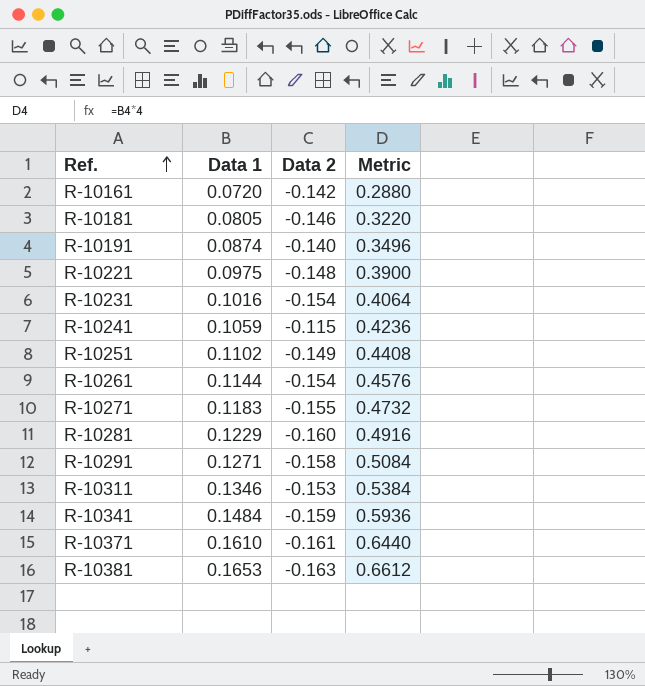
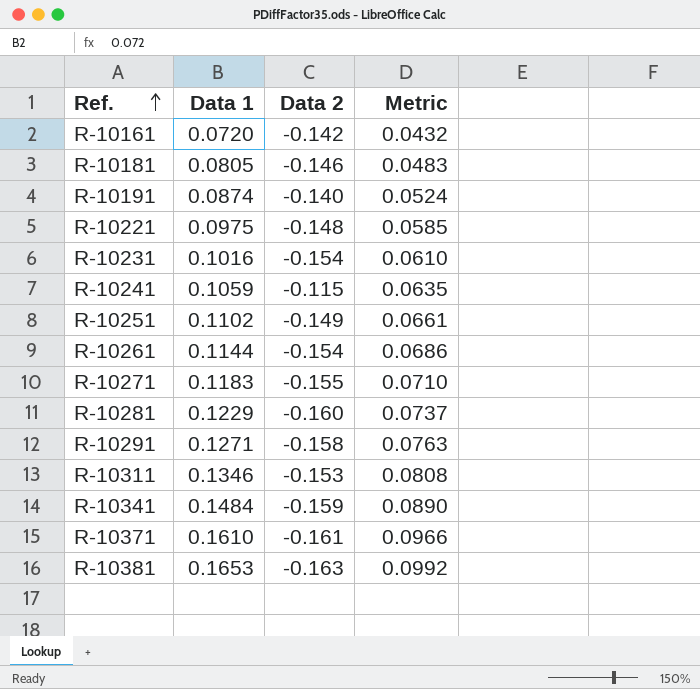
column Metric | formula: [Data 1] * 4 -> [Data 1] * 0.6

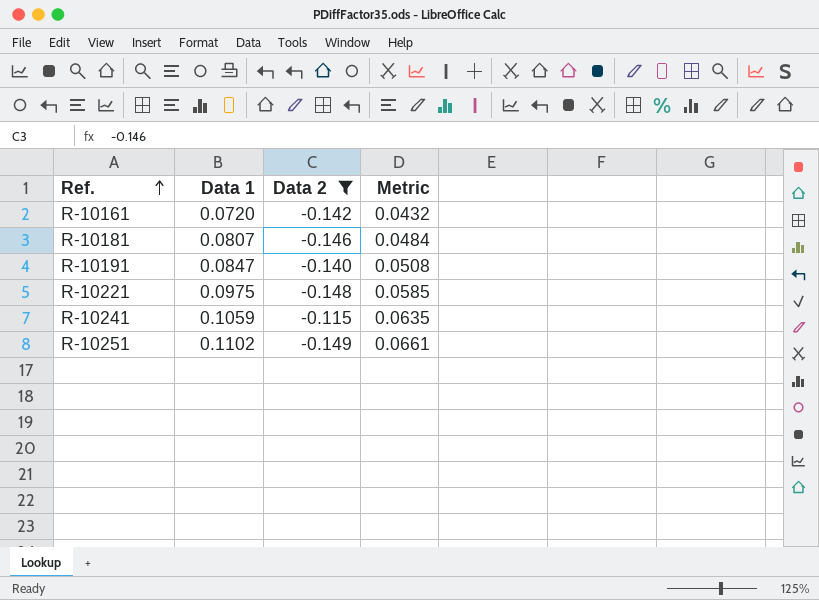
filter: none -> Data 2 >= -0.149
R-10181 | Data 1: 0.0805 -> 0.0807
R-10181 | Metric: 0.0483 -> 0.0484
R-10191 | Data 1: 0.0874 -> 0.0847
R-10191 | Metric: 0.0524 -> 0.0508

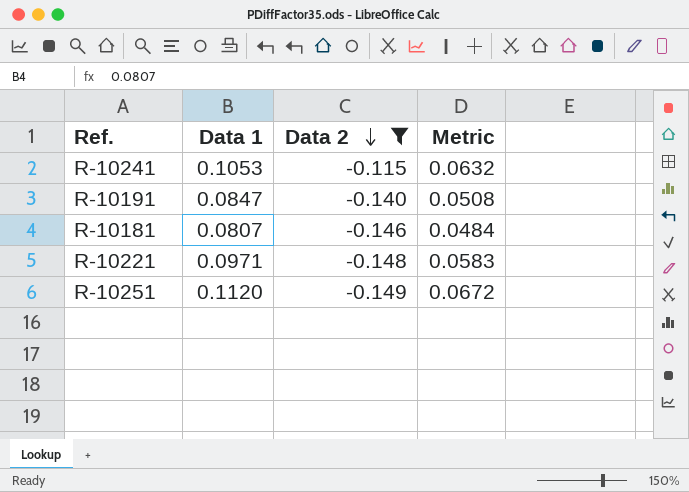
row order: Ref. ascending -> Data 2 descending
row R-10161: 0.0720 | -0.142 | 0.0432 -> none
R-10241 | Data 1: 0.1059 -> 0.1053
R-10241 | Metric: 0.0635 -> 0.0632
R-10221 | Data 1: 0.0975 -> 0.0971
R-10221 | Metric: 0.0585 -> 0.0583
R-10251 | Data 1: 0.1102 -> 0.1120
R-10251 | Metric: 0.0661 -> 0.0672

